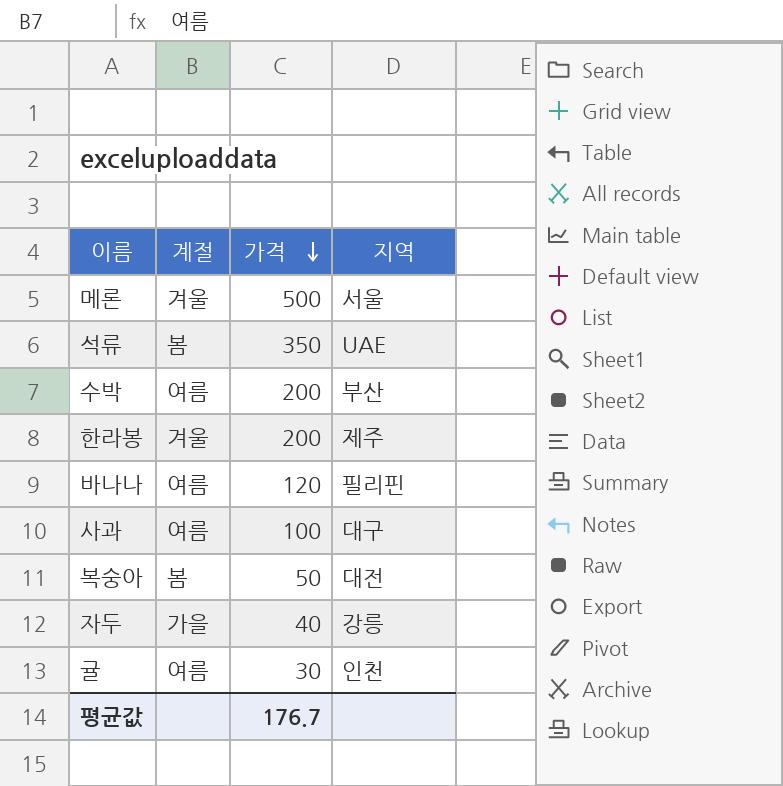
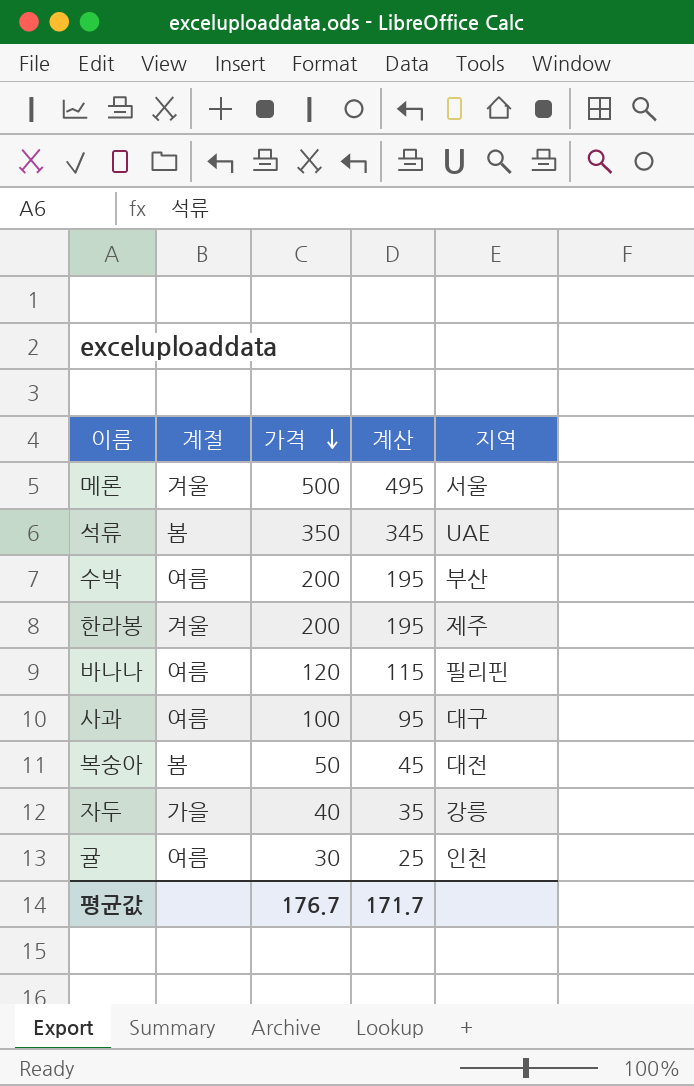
column 계산 | formula: none -> [가격] - 5

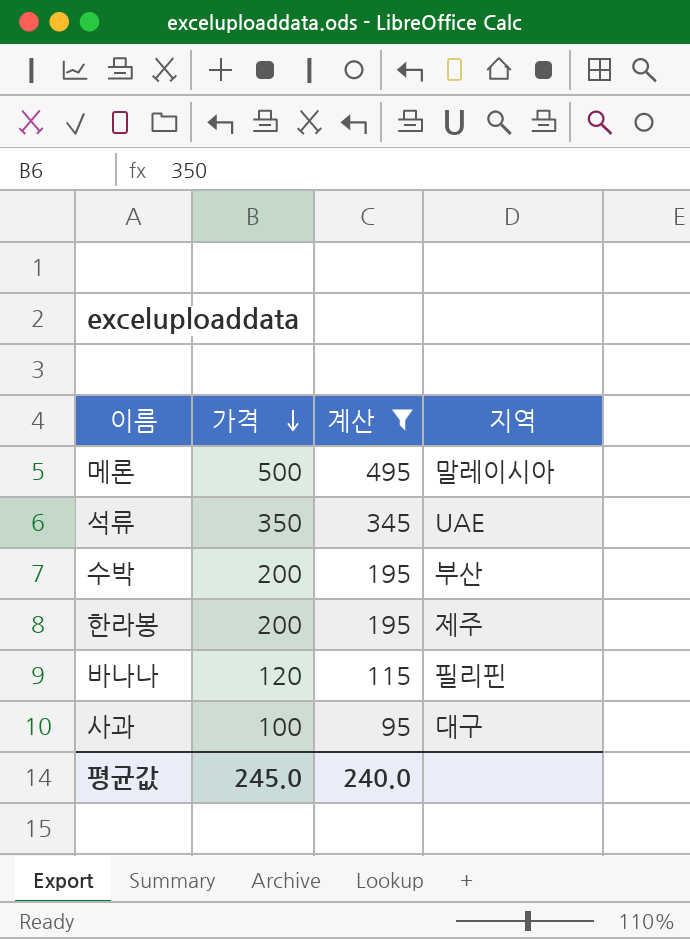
filter: none -> 계산 >= 95
column 계절 | position: 2 -> none
메론 | 지역: 서울 -> 말레이시아
평균값 | 가격: 176.7 -> 245.0
평균값 | 계산: 171.7 -> 240.0

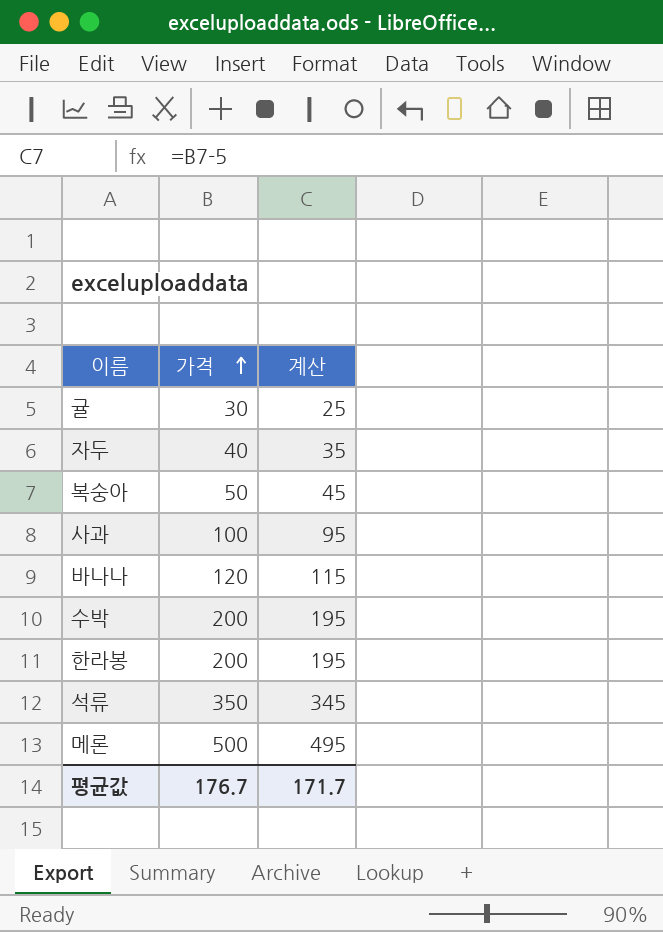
filter: 계산 >= 95 -> none
row order: 가격 descending -> 가격 ascending
column 지역 | position: 4 -> none
평균값 | 가격: 245.0 -> 176.7
평균값 | 계산: 240.0 -> 171.7

